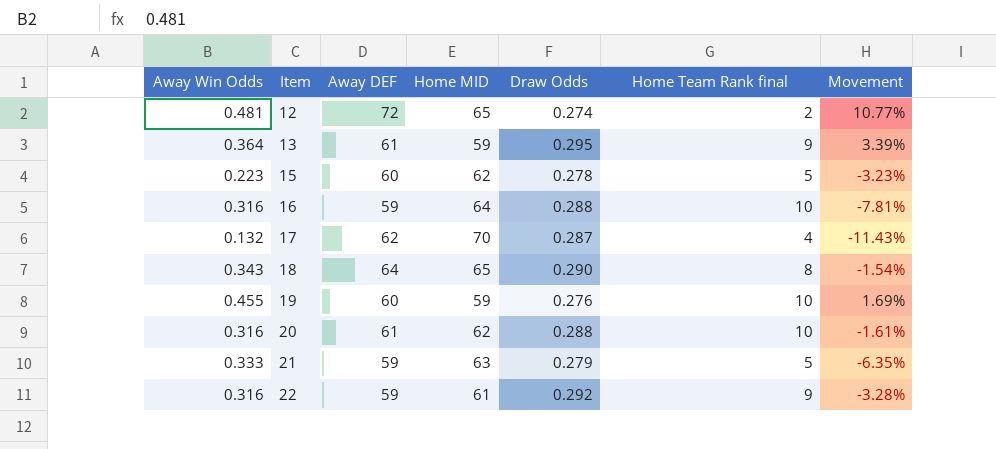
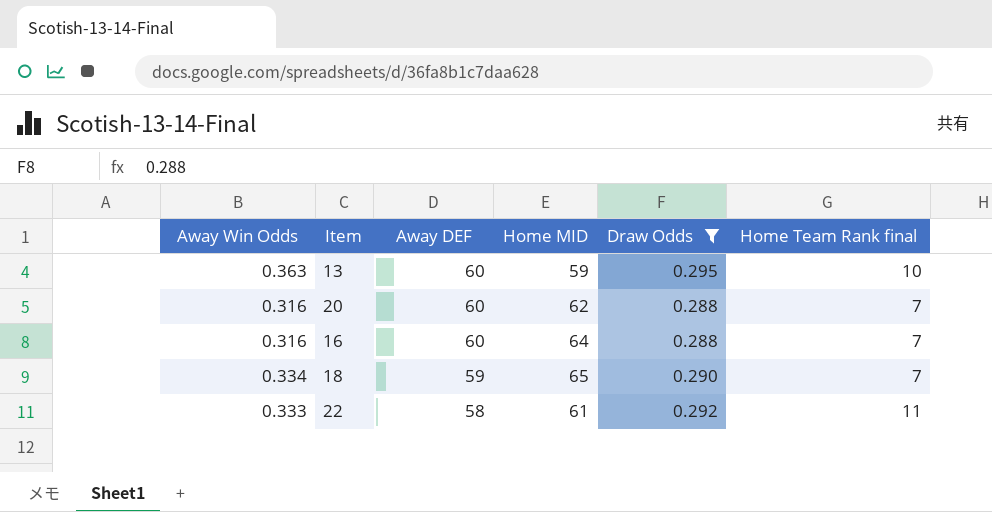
filter: none -> Draw Odds >= 0.288
row order: Item ascending -> Away DEF descending
column Movement | formula: ([Away DEF] - [Home MID]) / [Home MID] -> none
13 | Away Win Odds: 0.364 -> 0.363
13 | Away DEF: 61 -> 60
13 | Home Team Rank final: 9 -> 10
20 | Away DEF: 61 -> 60
20 | Home Team Rank final: 10 -> 7
16 | Away DEF: 59 -> 60
16 | Home Team Rank final: 10 -> 7
18 | Away Win Odds: 0.343 -> 0.334
18 | Away DEF: 64 -> 59
18 | Home Team Rank final: 8 -> 7
22 | Away Win Odds: 0.316 -> 0.333
22 | Away DEF: 59 -> 58
22 | Home Team Rank final: 9 -> 11

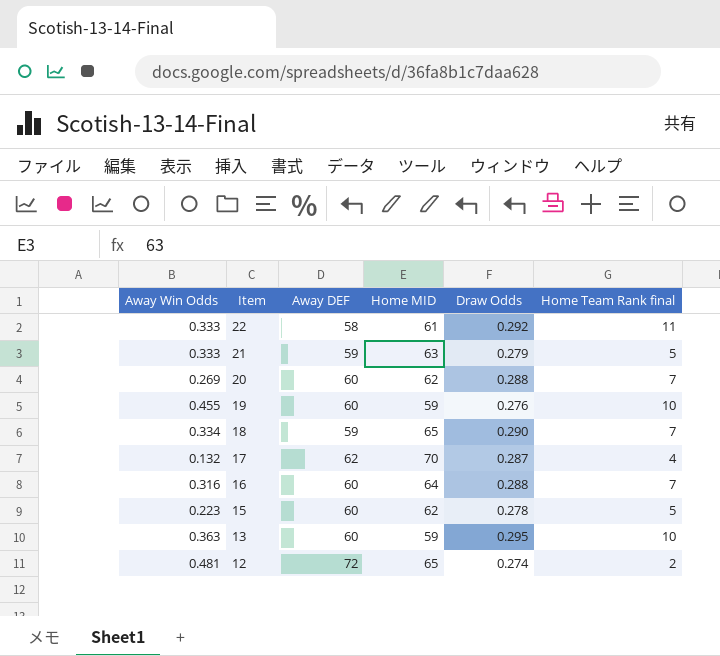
filter: Draw Odds >= 0.288 -> none
row order: Away DEF descending -> Item descending
20 | Away Win Odds: 0.316 -> 0.269

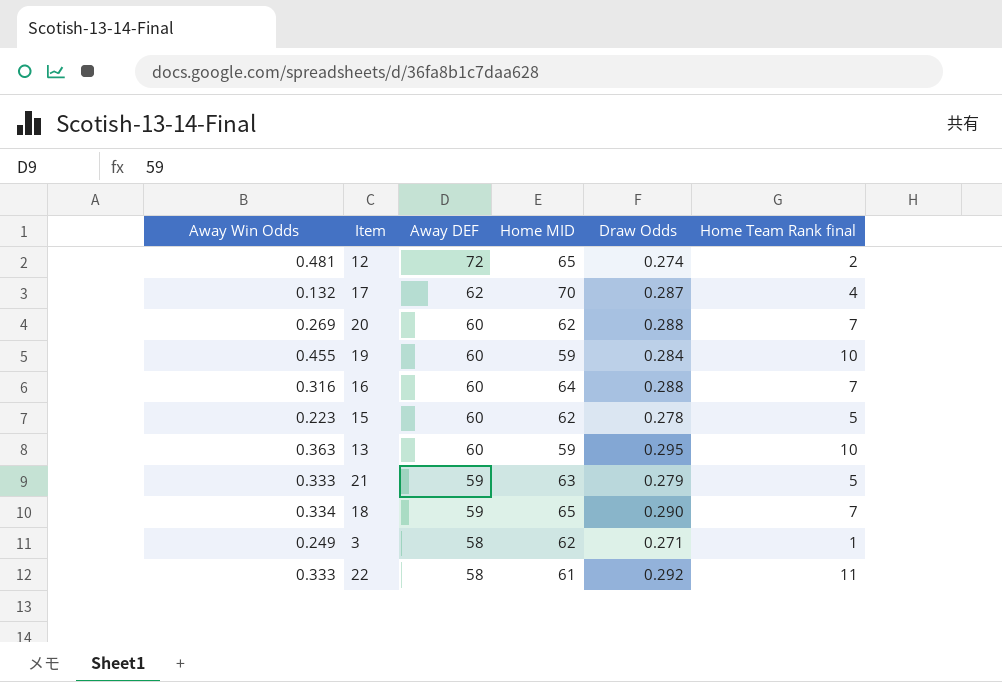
row order: Item descending -> Away DEF descending
19 | Draw Odds: 0.276 -> 0.284
row 3: none -> 0.249 | 58 | 62 | 0.271 | 1

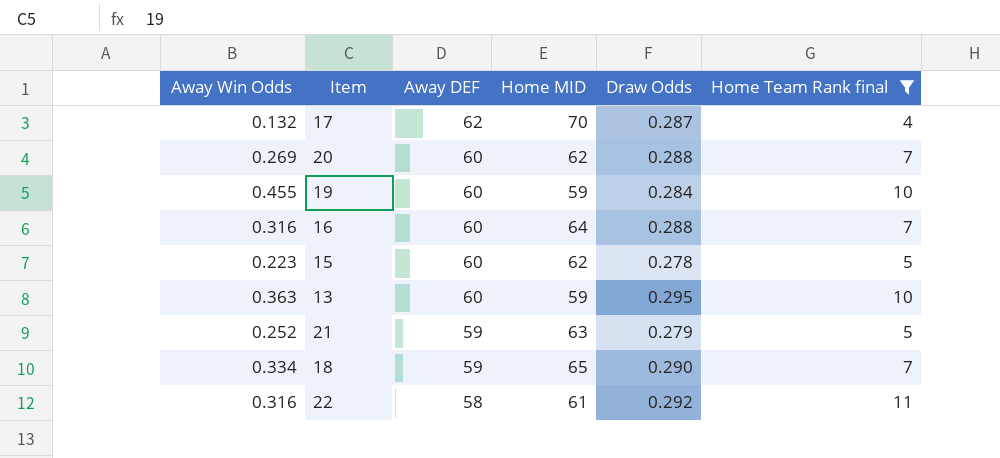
filter: none -> Home Team Rank final >= 4
21 | Away Win Odds: 0.333 -> 0.252
22 | Away Win Odds: 0.333 -> 0.316

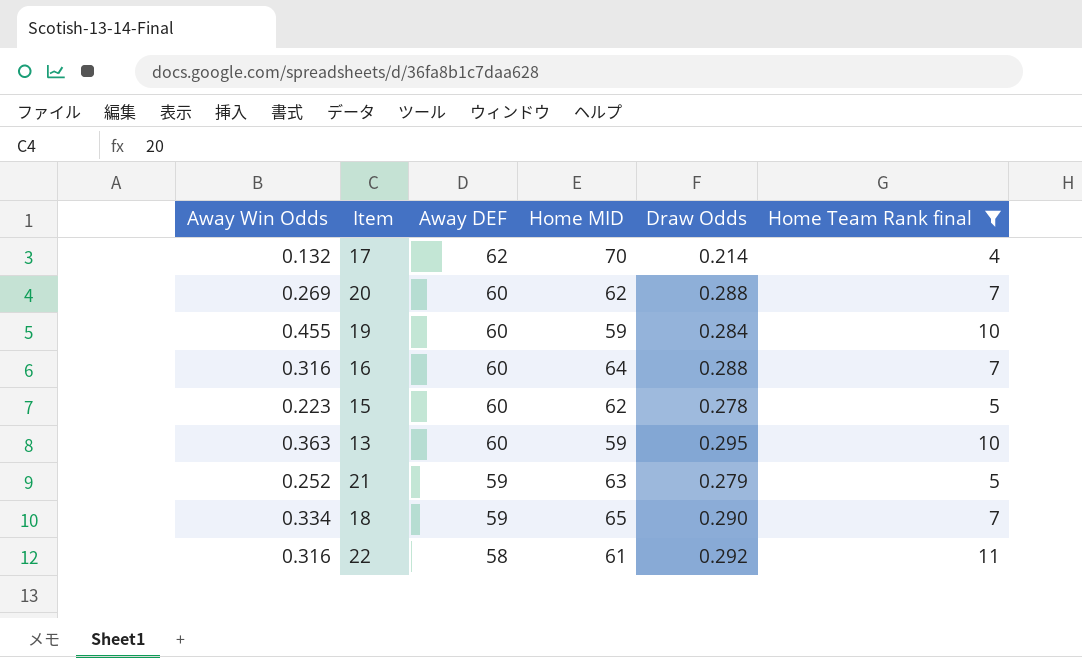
17 | Draw Odds: 0.287 -> 0.214

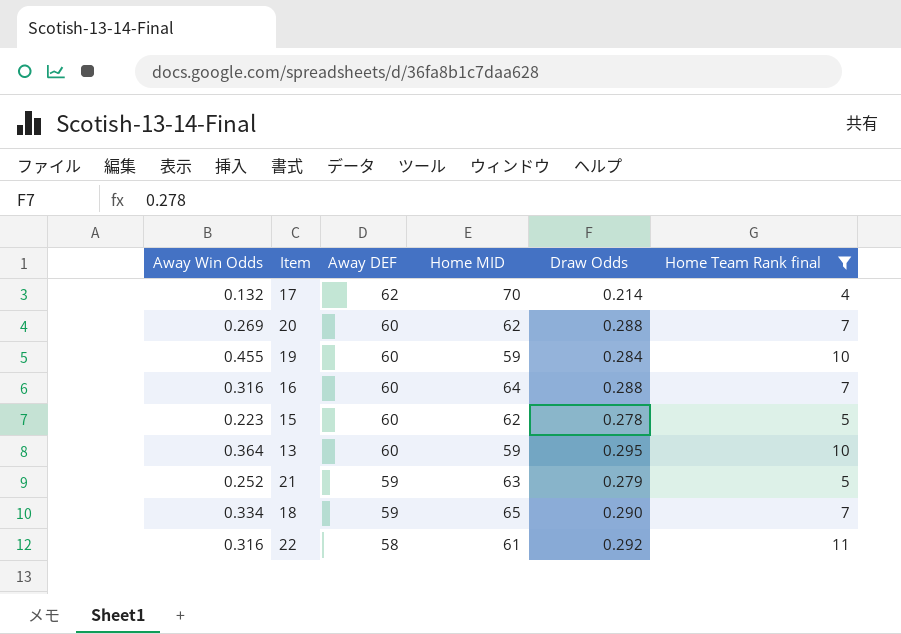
13 | Away Win Odds: 0.363 -> 0.364

